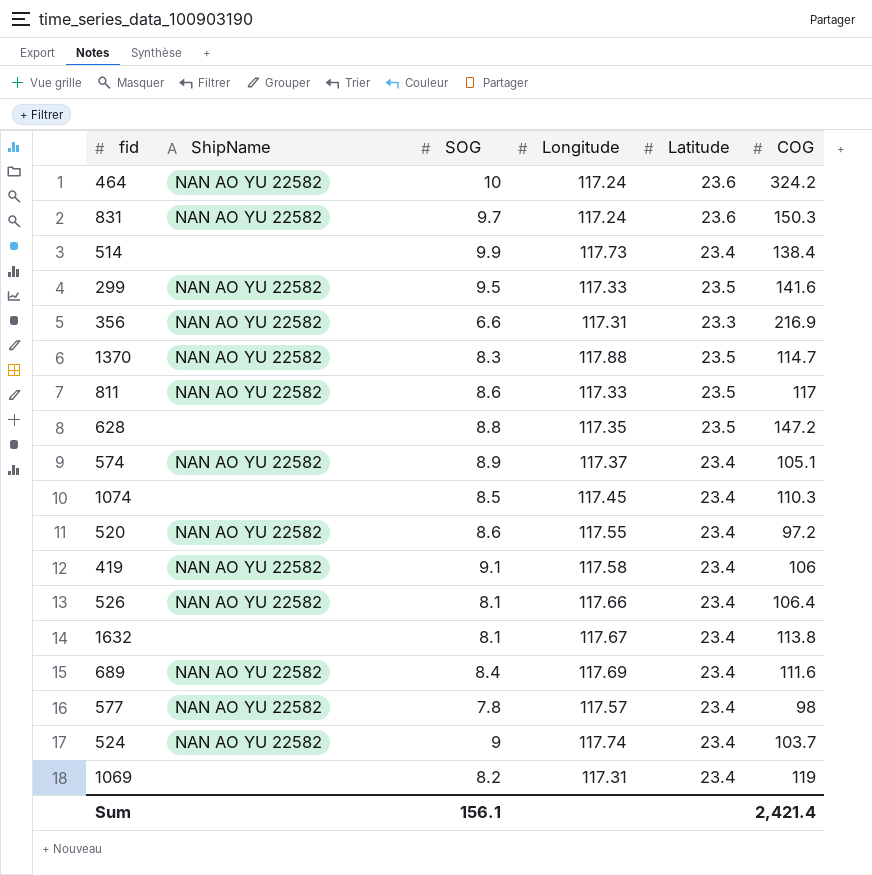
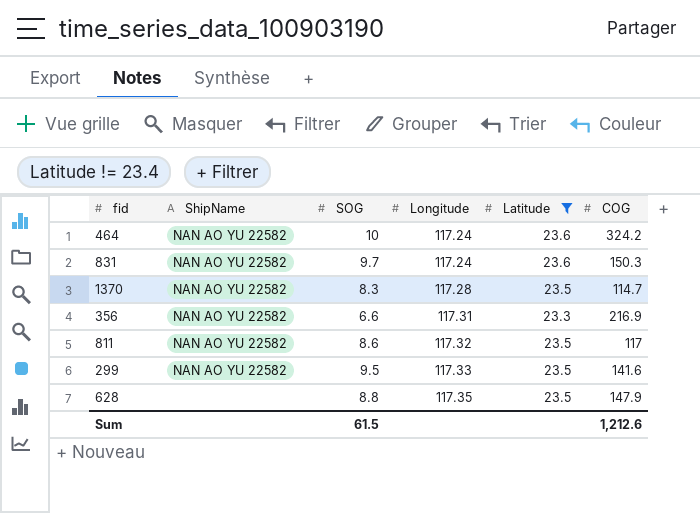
filter: none -> Latitude != 23.4
row order: none -> Longitude ascending
1370 | Longitude: 117.88 -> 117.28
811 | Longitude: 117.33 -> 117.32
628 | COG: 147.2 -> 147.9
Sum | SOG: 156.1 -> 61.5
Sum | COG: 2,421.4 -> 1,212.6

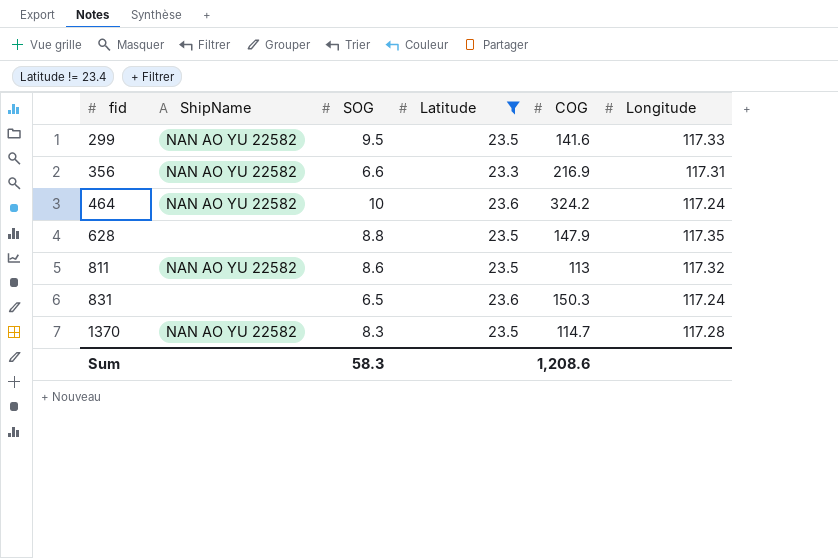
row order: Longitude ascending -> fid ascending
column Longitude | position: 4 -> 6
811 | COG: 117 -> 113
831 | ShipName: NAN AO YU 22582 -> none
831 | SOG: 9.7 -> 6.5
Sum | SOG: 61.5 -> 58.3
Sum | COG: 1,212.6 -> 1,208.6

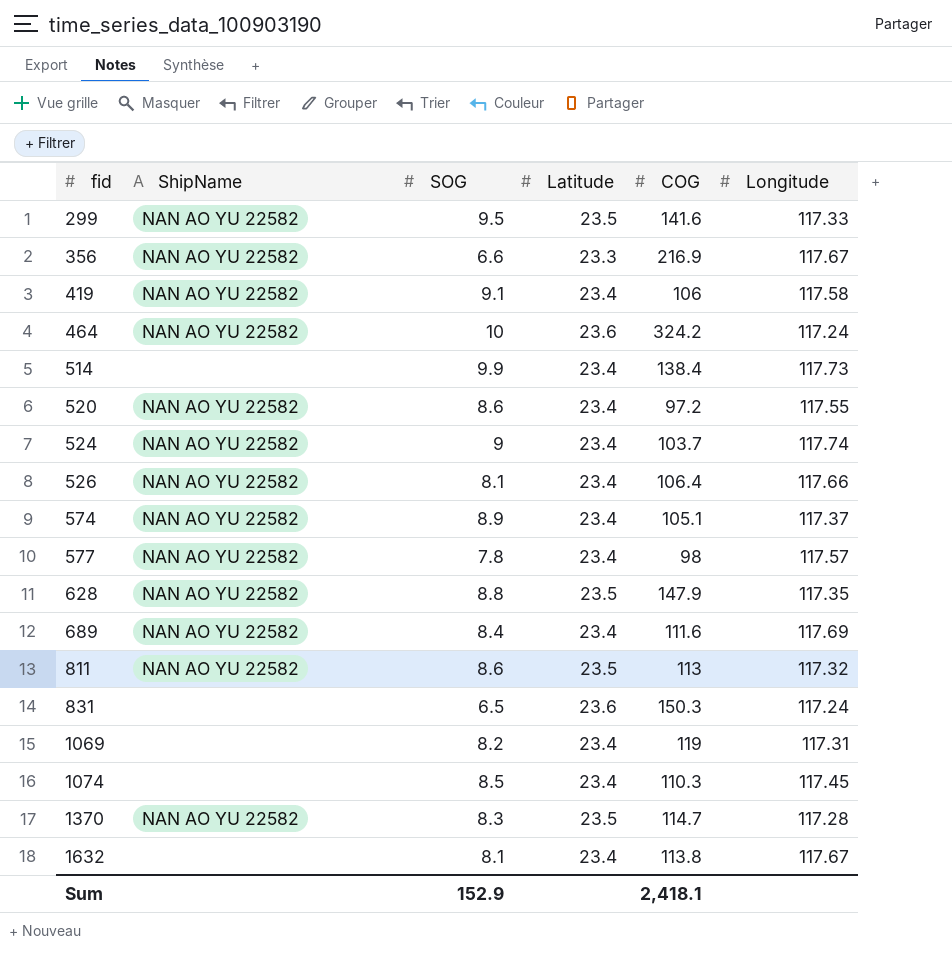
filter: Latitude != 23.4 -> none
356 | Longitude: 117.31 -> 117.67
628 | ShipName: none -> NAN AO YU 22582
Sum | SOG: 58.3 -> 152.9
Sum | COG: 1,208.6 -> 2,418.1

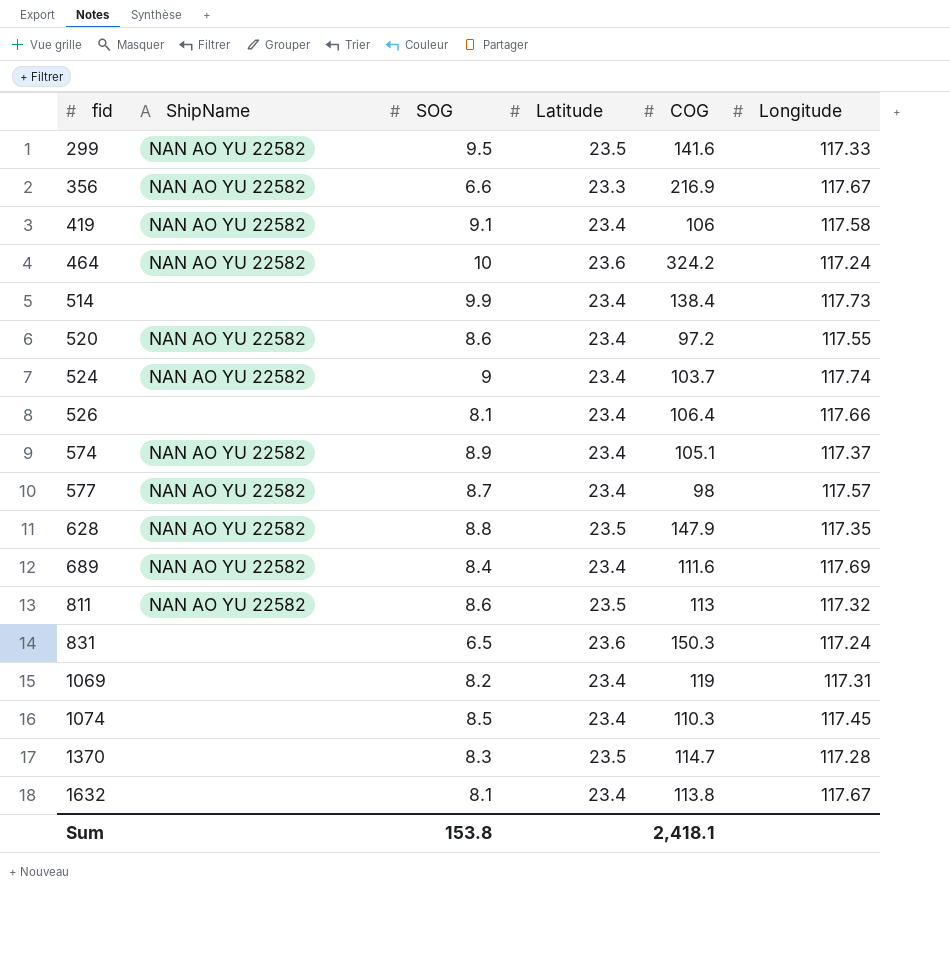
526 | ShipName: NAN AO YU 22582 -> none
577 | SOG: 7.8 -> 8.7
1370 | ShipName: NAN AO YU 22582 -> none
Sum | SOG: 152.9 -> 153.8

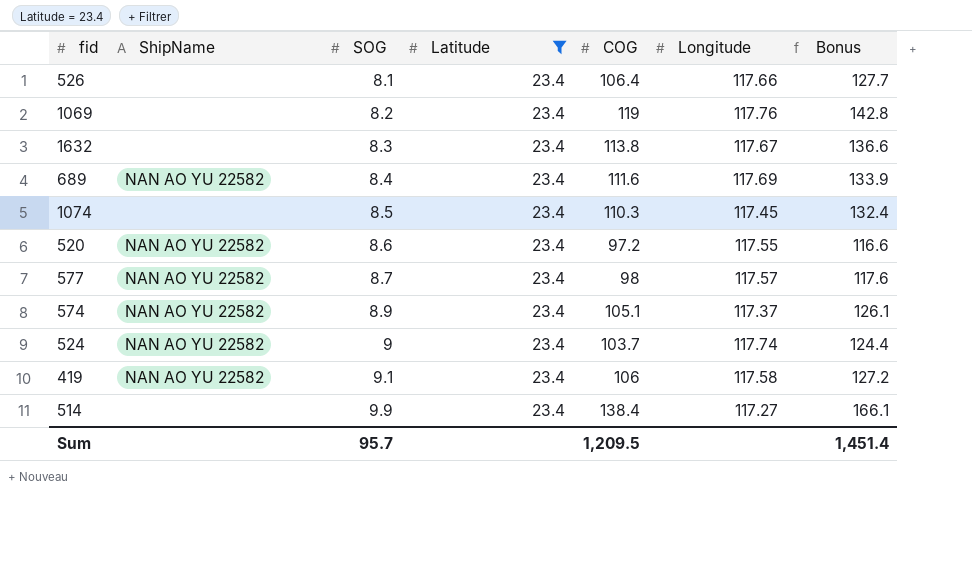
filter: none -> Latitude = 23.4
row order: fid ascending -> SOG ascending
column Bonus | formula: none -> [COG] * 1.2
1069 | Longitude: 117.31 -> 117.76
1632 | SOG: 8.1 -> 8.3
514 | Longitude: 117.73 -> 117.27
Sum | SOG: 153.8 -> 95.7
Sum | COG: 2,418.1 -> 1,209.5

